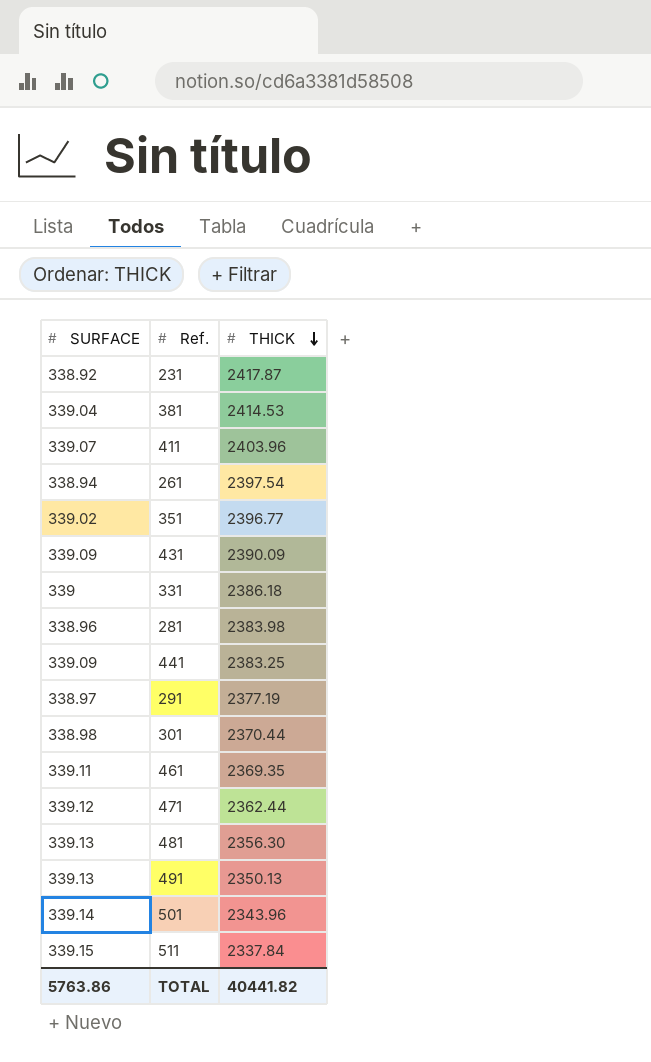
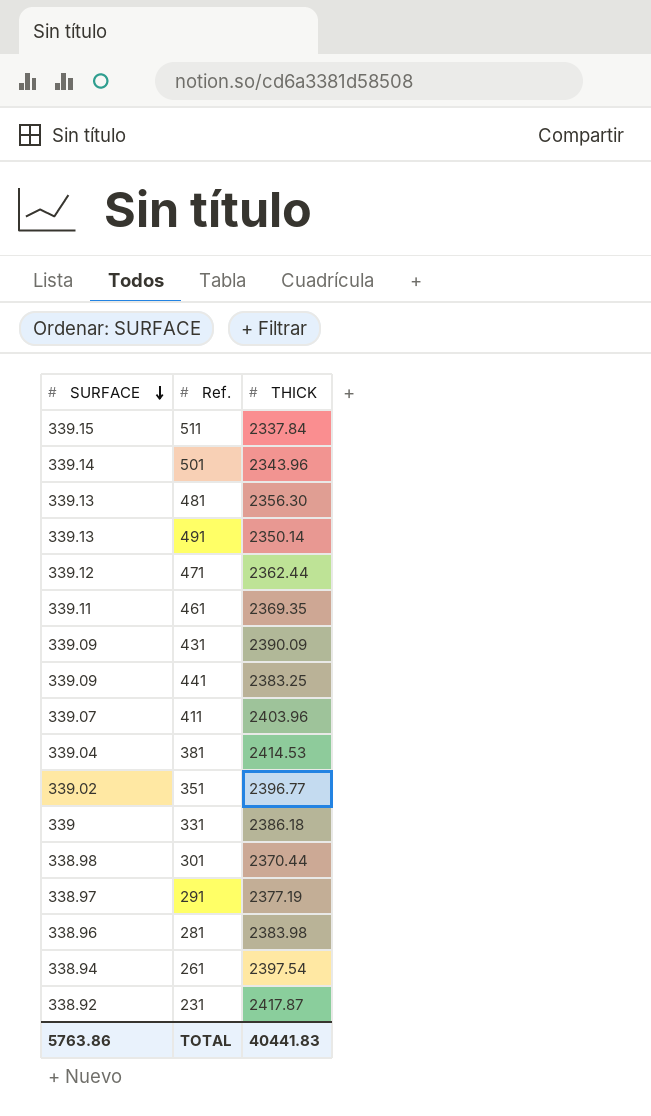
row order: THICK descending -> SURFACE descending
491 | THICK: 2350.13 -> 2350.14
TOTAL | THICK: 40441.82 -> 40441.83

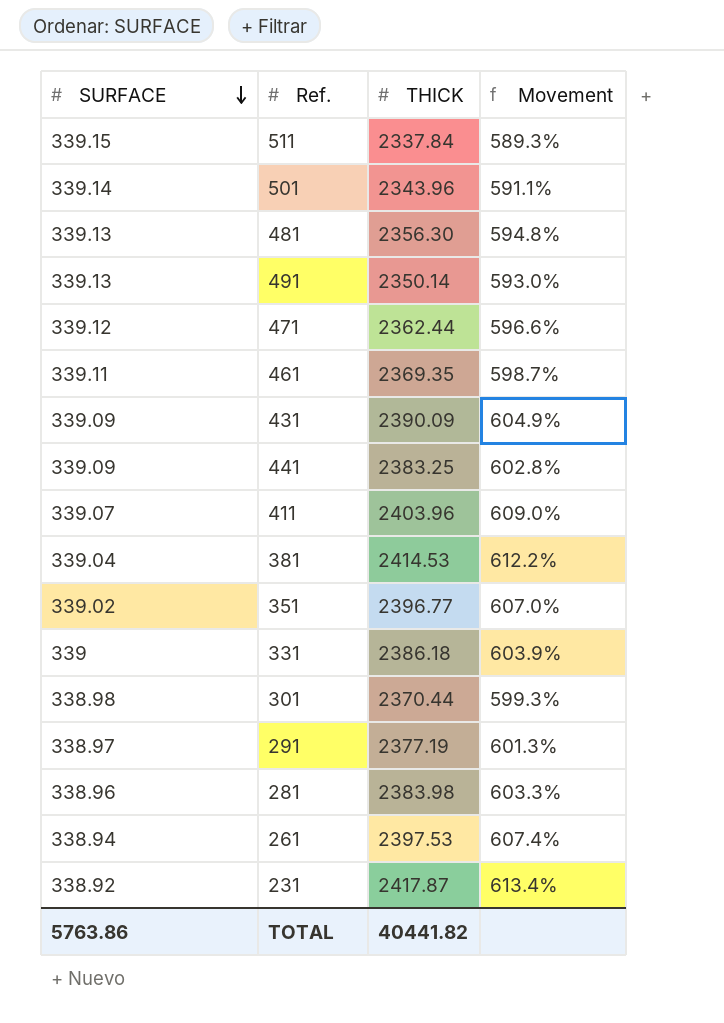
column Movement | formula: none -> ([THICK] - [SURFACE]) / [SURFACE]
261 | THICK: 2397.54 -> 2397.53
TOTAL | THICK: 40441.83 -> 40441.82

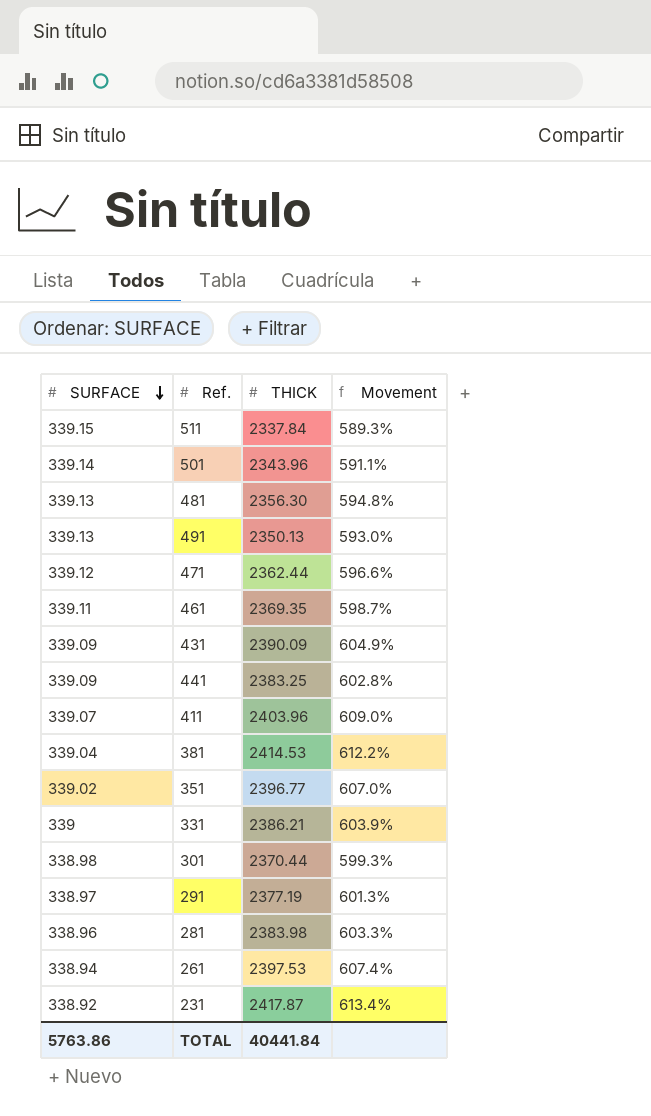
491 | THICK: 2350.14 -> 2350.13
331 | THICK: 2386.18 -> 2386.21
TOTAL | THICK: 40441.82 -> 40441.84

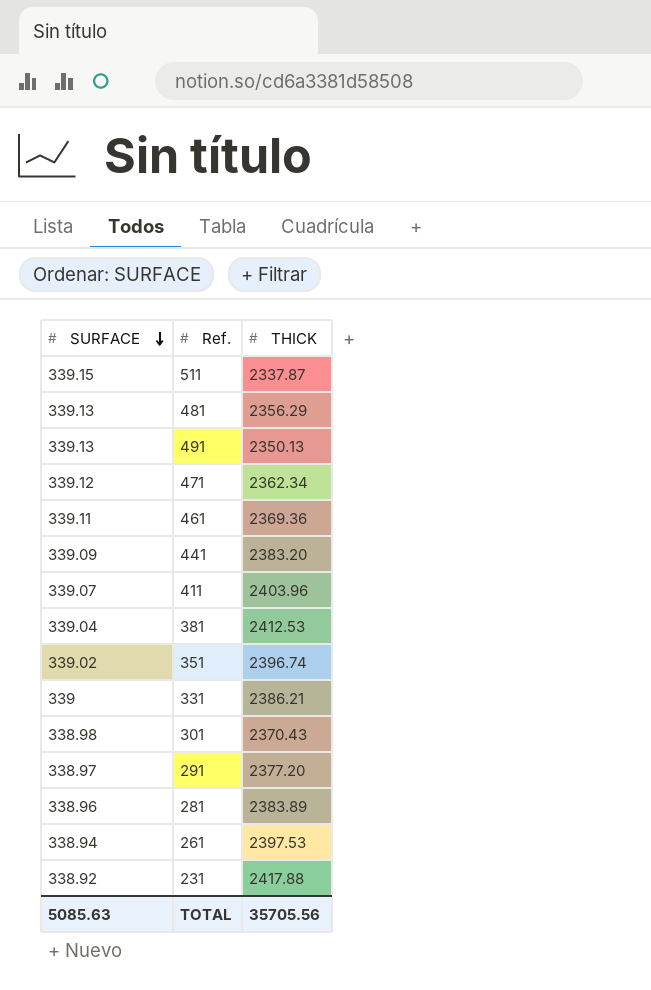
column Movement | formula: ([THICK] - [SURFACE]) / [SURFACE] -> none
row 501: 339.14 | 2343.96 | 591.1% -> none
row 431: 339.09 | 2390.09 | 604.9% -> none
511 | THICK: 2337.84 -> 2337.87
481 | THICK: 2356.30 -> 2356.29
471 | THICK: 2362.44 -> 2362.34
461 | THICK: 2369.35 -> 2369.36
441 | THICK: 2383.25 -> 2383.20
381 | THICK: 2414.53 -> 2412.53
351 | THICK: 2396.77 -> 2396.74
301 | THICK: 2370.44 -> 2370.43
291 | THICK: 2377.19 -> 2377.20
281 | THICK: 2383.98 -> 2383.89
231 | THICK: 2417.87 -> 2417.88
TOTAL | SURFACE: 5763.86 -> 5085.63
TOTAL | THICK: 40441.84 -> 35705.56

